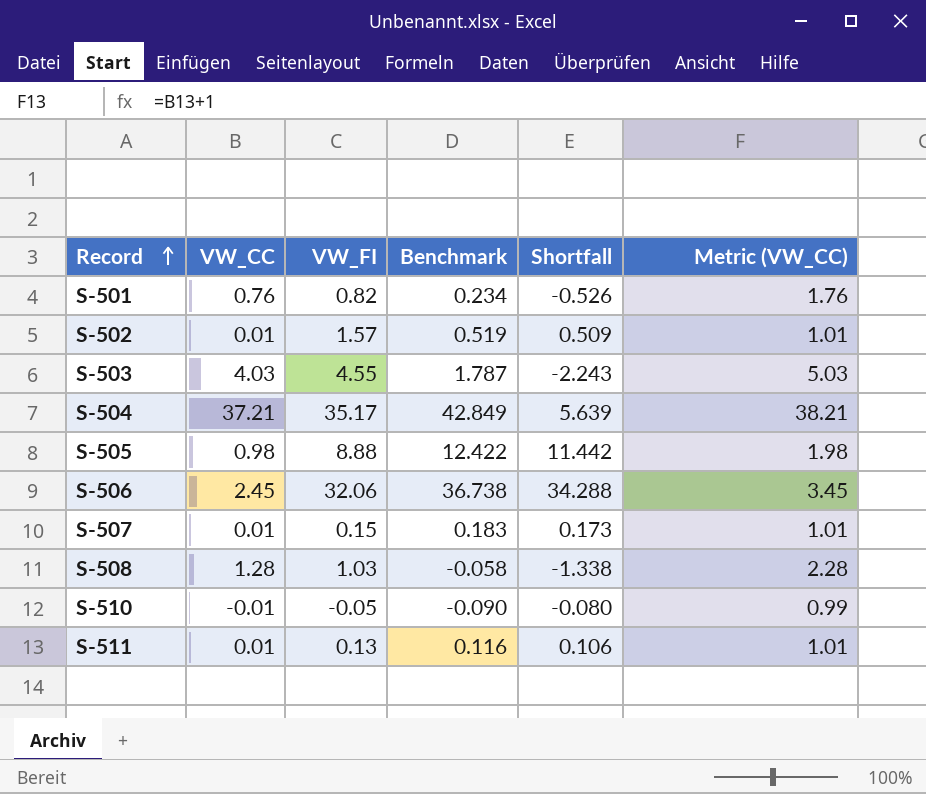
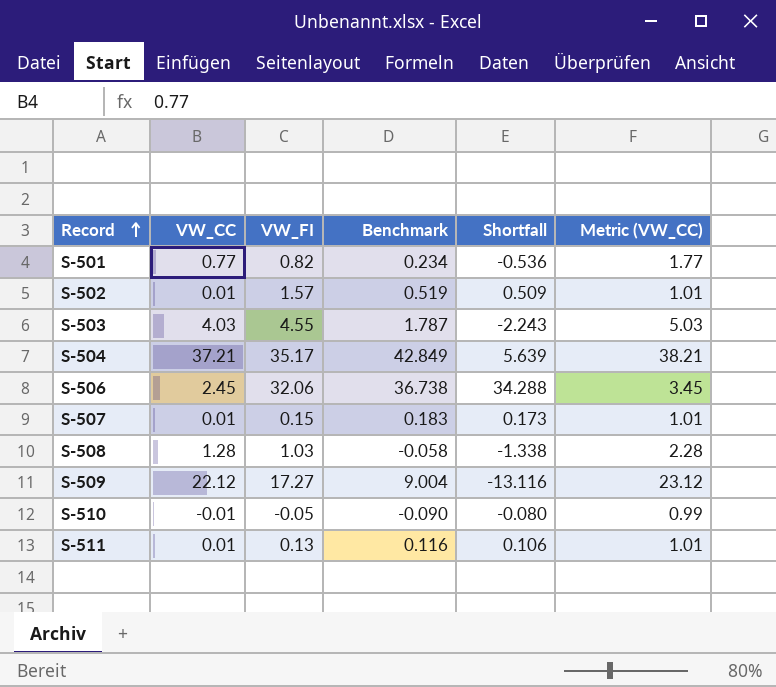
row S-505: 0.98 | 8.88 | 12.422 | 11.442 | 1.98 -> none
S-501 | VW_CC: 0.76 -> 0.77
S-501 | Shortfall: -0.526 -> -0.536
S-501 | Metric (VW_CC): 1.76 -> 1.77
row S-509: none -> 22.12 | 17.27 | 9.004 | -13.116 | 23.12

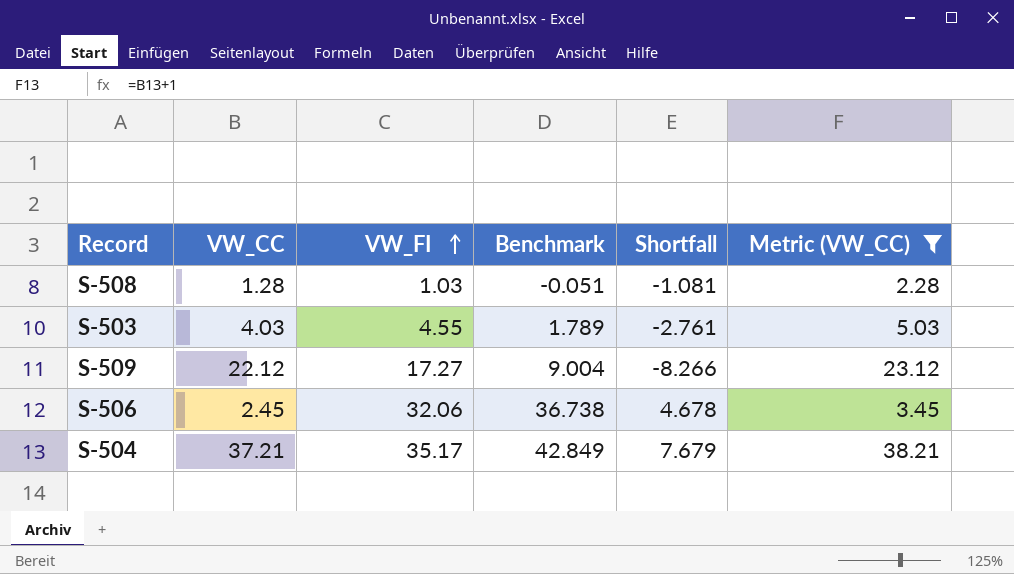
filter: none -> Metric (VW_CC) >= 2.28
row order: Record ascending -> VW_FI ascending
column Shortfall | formula: [Benchmark] - [VW_CC] -> [Benchmark] - [VW_FI]
S-508 | Benchmark: -0.058 -> -0.051
S-503 | Benchmark: 1.787 -> 1.789

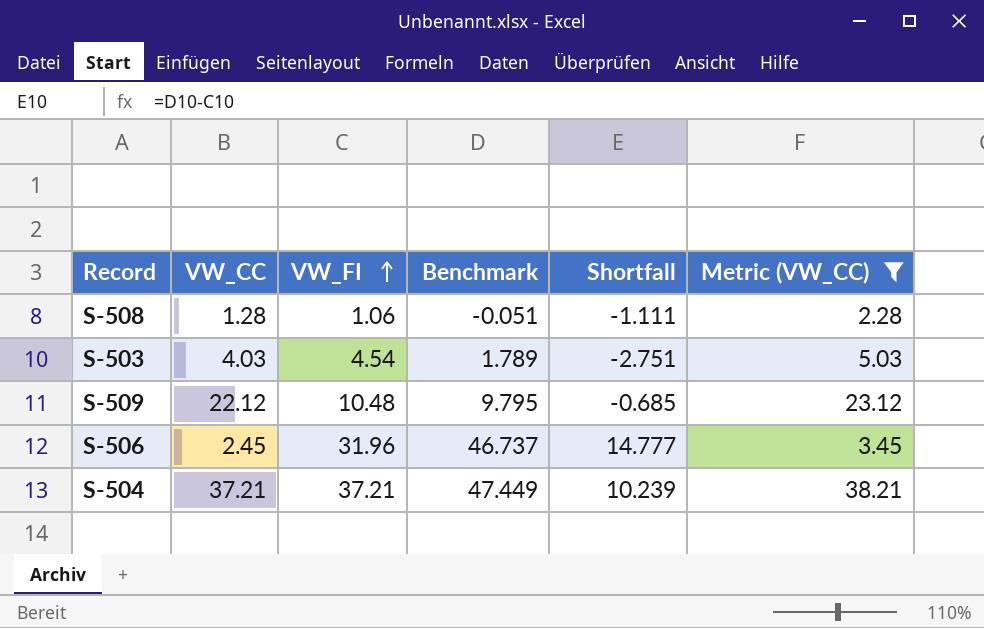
S-508 | VW_FI: 1.03 -> 1.06
S-508 | Shortfall: -1.081 -> -1.111
S-503 | VW_FI: 4.55 -> 4.54
S-503 | Shortfall: -2.761 -> -2.751
S-509 | VW_FI: 17.27 -> 10.48
S-509 | Benchmark: 9.004 -> 9.795
S-509 | Shortfall: -8.266 -> -0.685
S-506 | VW_FI: 32.06 -> 31.96
S-506 | Benchmark: 36.738 -> 46.737
S-506 | Shortfall: 4.678 -> 14.777
S-504 | VW_FI: 35.17 -> 37.21
S-504 | Benchmark: 42.849 -> 47.449
S-504 | Shortfall: 7.679 -> 10.239

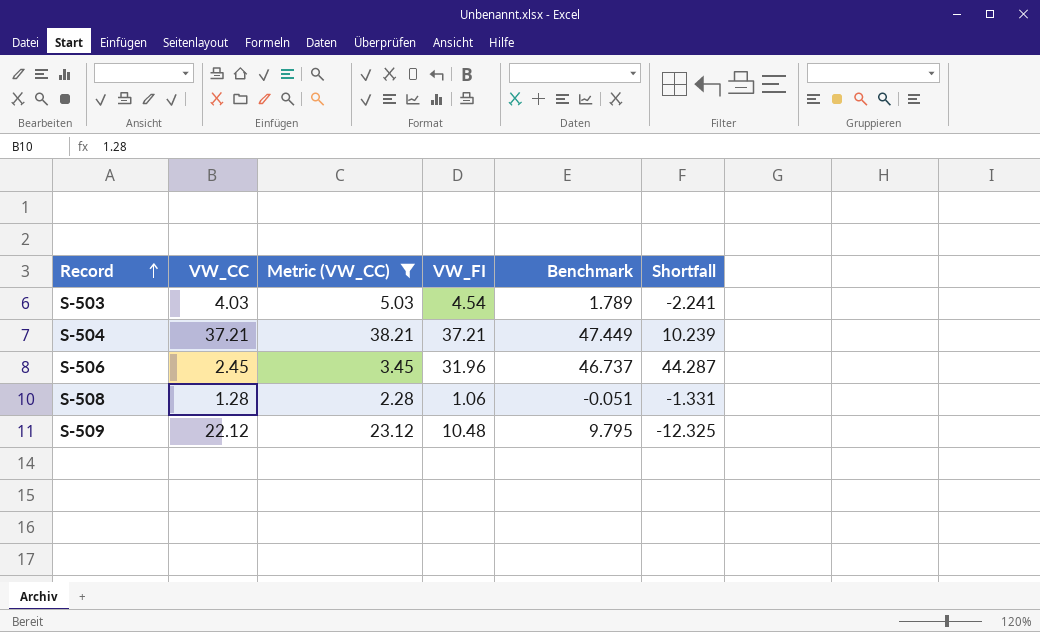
row order: VW_FI ascending -> Record ascending
column Metric (VW_CC) | position: 6 -> 3
column Shortfall | formula: [Benchmark] - [VW_FI] -> [Benchmark] - [VW_CC]

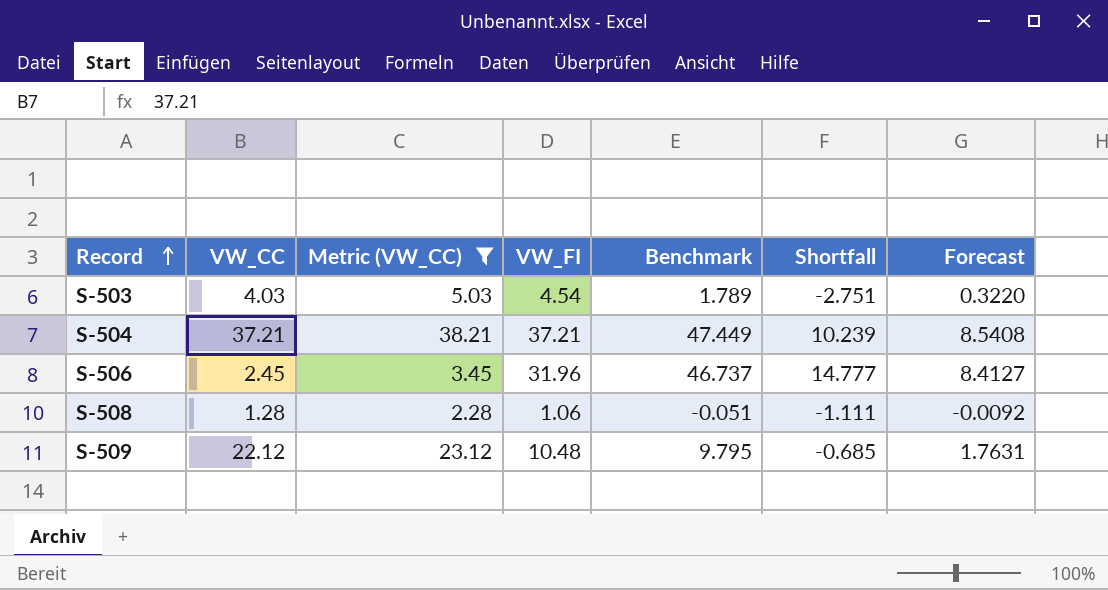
column Shortfall | formula: [Benchmark] - [VW_CC] -> [Benchmark] - [VW_FI]
column Forecast | formula: none -> [Benchmark] * 0.18

